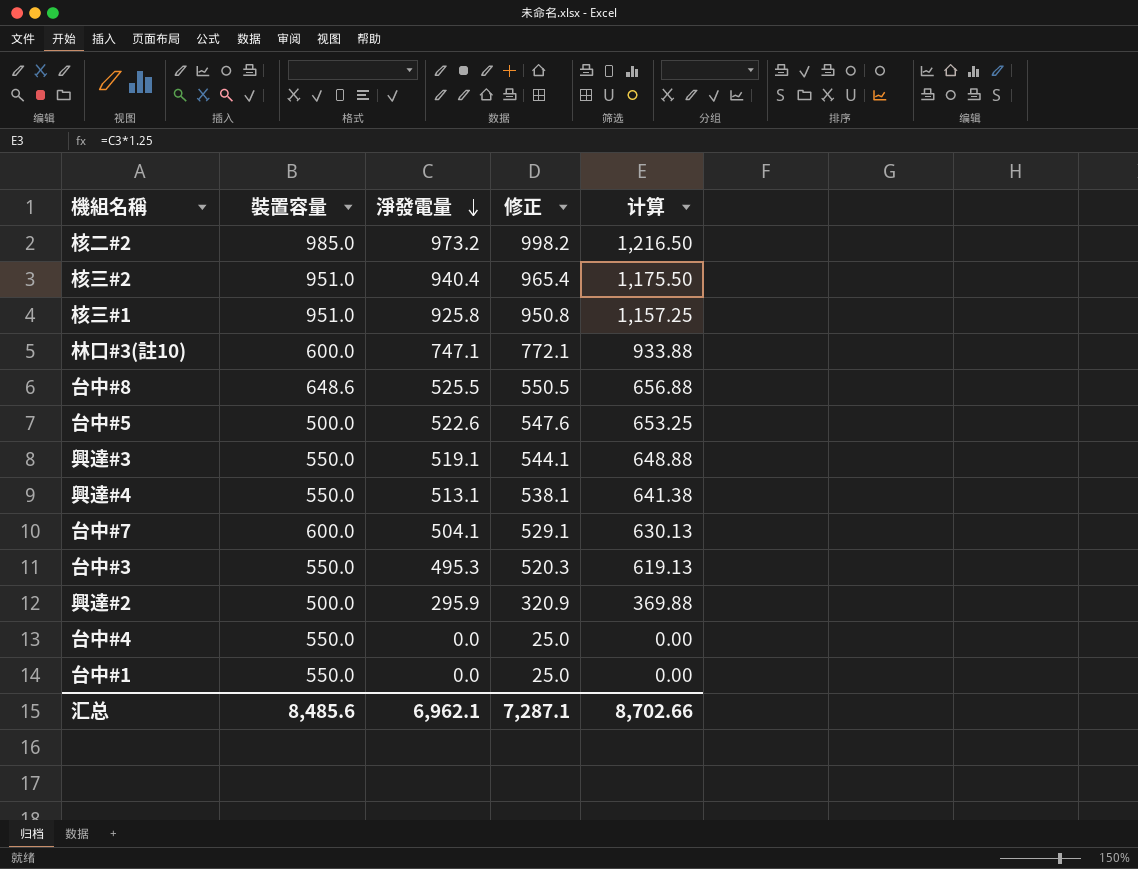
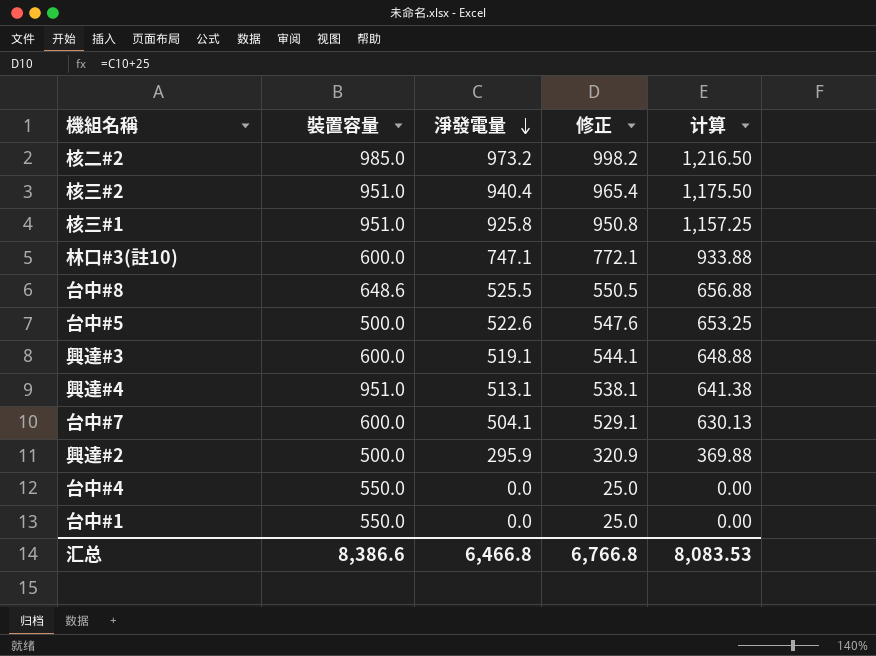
row 台中#3: 550.0 | 495.3 | 520.3 | 619.13 -> none
興達#3 | 裝置容量: 550.0 -> 600.0
興達#4 | 裝置容量: 550.0 -> 951.0
汇总 | 裝置容量: 8,485.6 -> 8,386.6
汇总 | 淨發電量: 6,962.1 -> 6,466.8
汇总 | 修正: 7,287.1 -> 6,766.8
汇总 | 计算: 8,702.66 -> 8,083.53

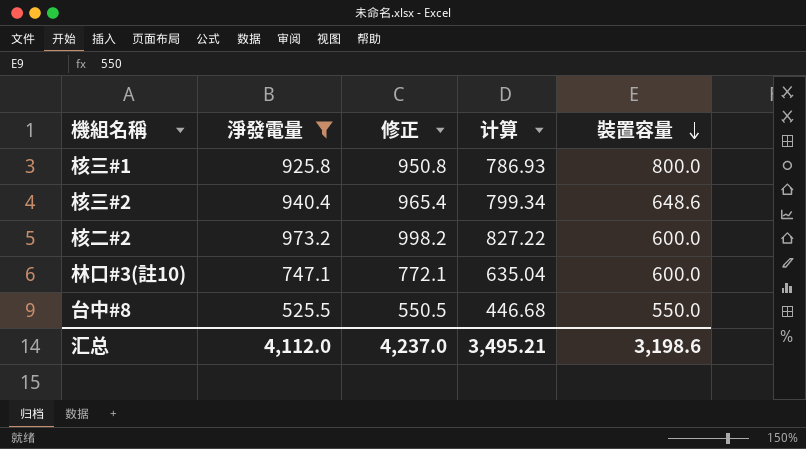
filter: none -> 淨發電量 >= 525.5
row order: 淨發電量 descending -> 裝置容量 descending
column 计算 | formula: [淨發電量] * 1.25 -> [淨發電量] * 0.85
column 裝置容量 | position: 2 -> 5
核三#1 | 裝置容量: 951.0 -> 800.0
核三#2 | 裝置容量: 951.0 -> 648.6
核二#2 | 裝置容量: 985.0 -> 600.0
台中#8 | 裝置容量: 648.6 -> 550.0
汇总 | 淨發電量: 6,466.8 -> 4,112.0
汇总 | 修正: 6,766.8 -> 4,237.0
汇总 | 计算: 8,083.53 -> 3,495.21
汇总 | 裝置容量: 8,386.6 -> 3,198.6

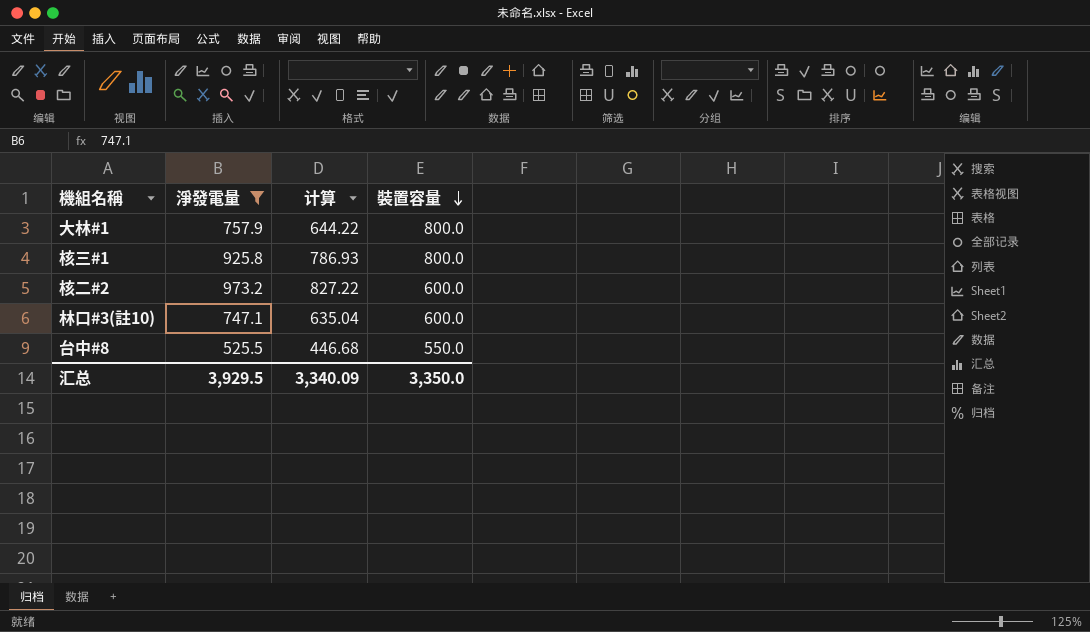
column 修正 | formula: [淨發電量] + 25 -> none
row 核三#2: 940.4 | 965.4 | 799.34 | 648.6 -> none
row 大林#1: none -> 757.9 | 644.22 | 800.0
汇总 | 淨發電量: 4,112.0 -> 3,929.5
汇总 | 计算: 3,495.21 -> 3,340.09
汇总 | 裝置容量: 3,198.6 -> 3,350.0

